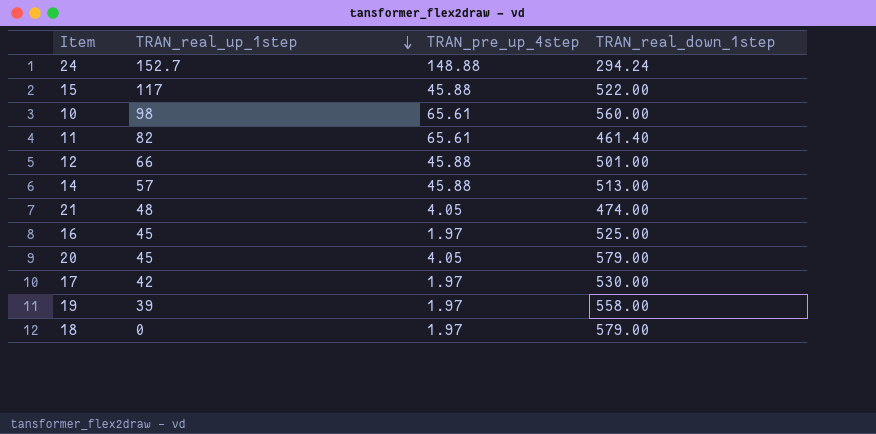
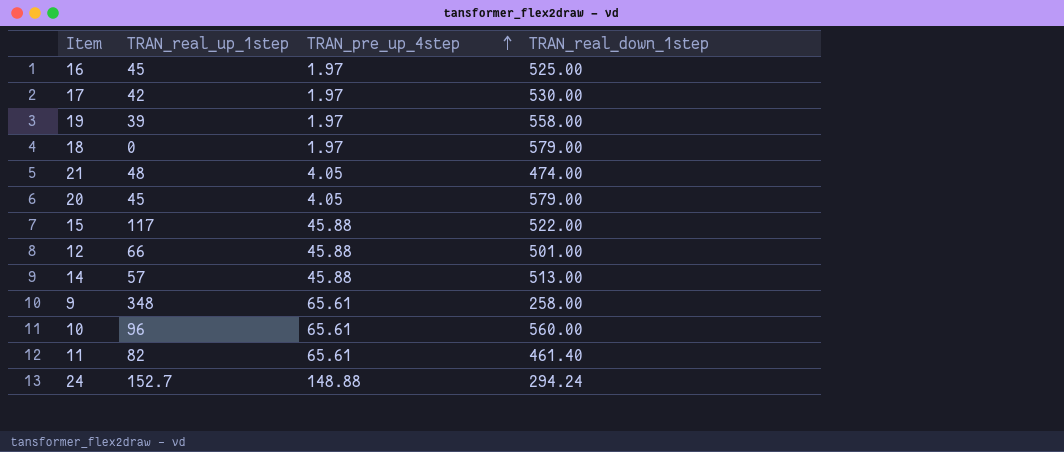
row order: TRAN_real_up_1step descending -> TRAN_pre_up_4step ascending
row 9: none -> 348 | 65.61 | 258.00
10 | TRAN_real_up_1step: 98 -> 96

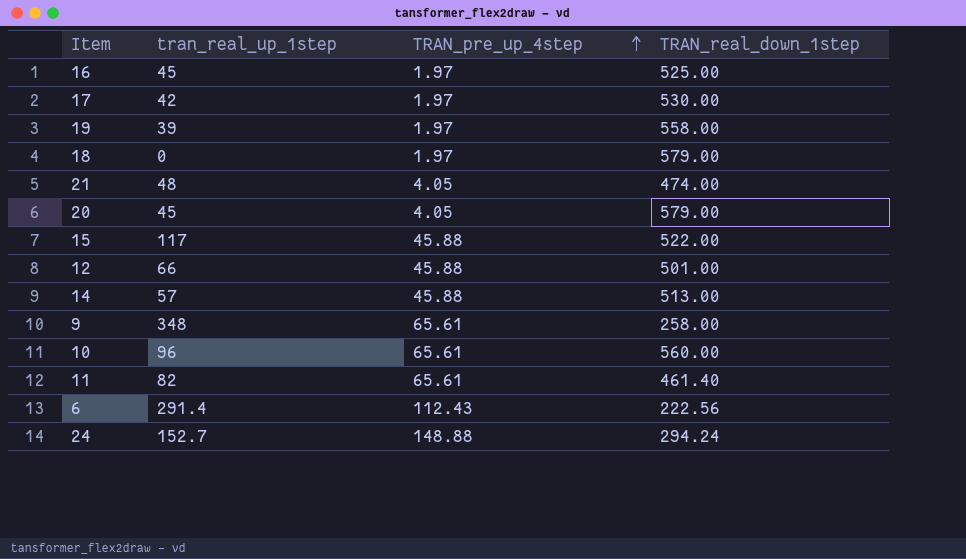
column name: TRAN_real_up_1step -> tran_real_up_1step
row 6: none -> 291.4 | 112.43 | 222.56

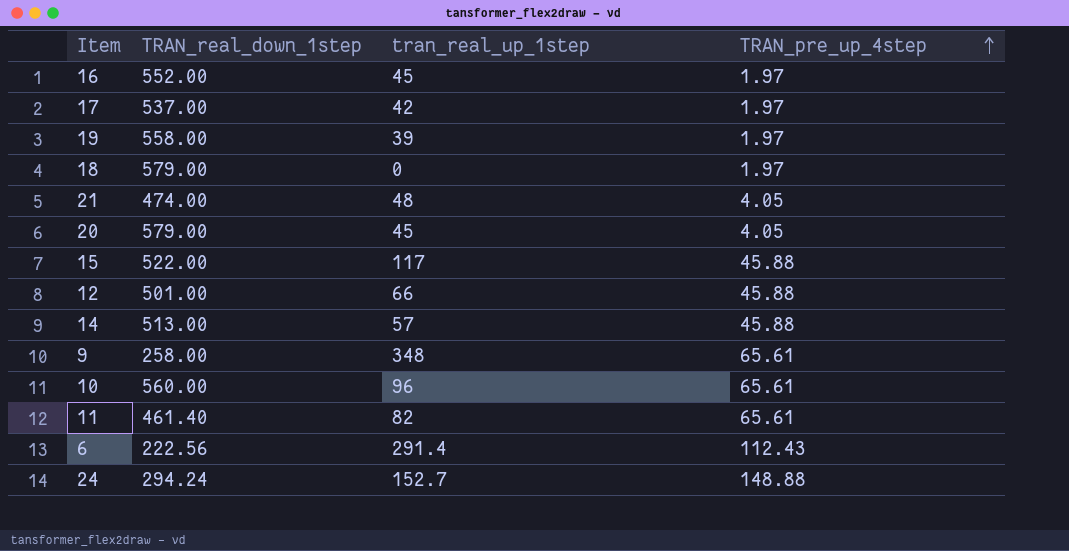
column TRAN_real_down_1step | position: 4 -> 2
16 | TRAN_real_down_1step: 525.00 -> 552.00
17 | TRAN_real_down_1step: 530.00 -> 537.00

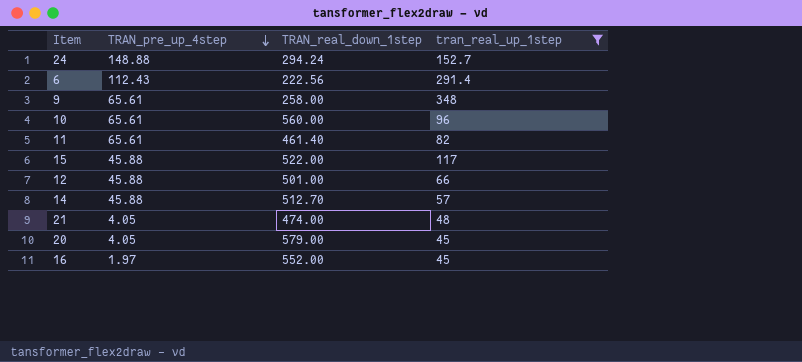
filter: none -> tran_real_up_1step >= 45
row order: TRAN_pre_up_4step ascending -> TRAN_pre_up_4step descending
column TRAN_pre_up_4step | position: 4 -> 2
14 | TRAN_real_down_1step: 513.00 -> 512.70

